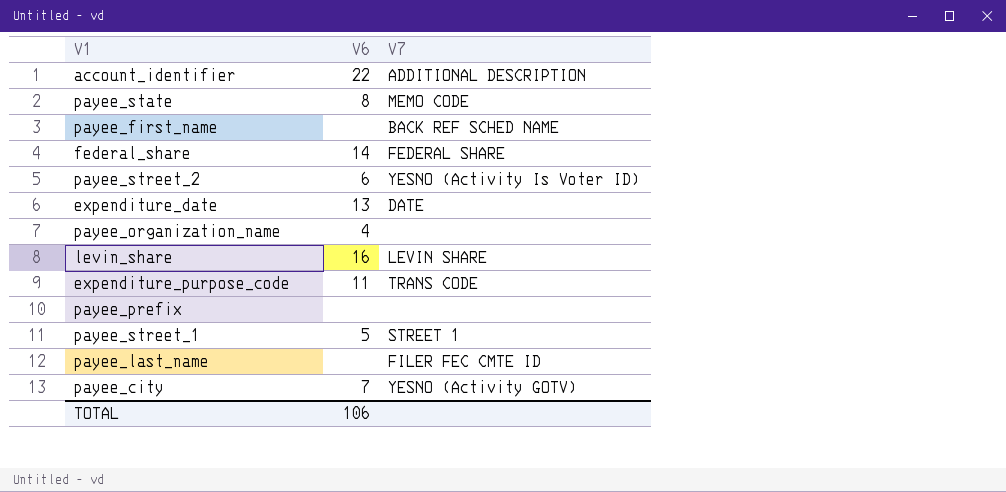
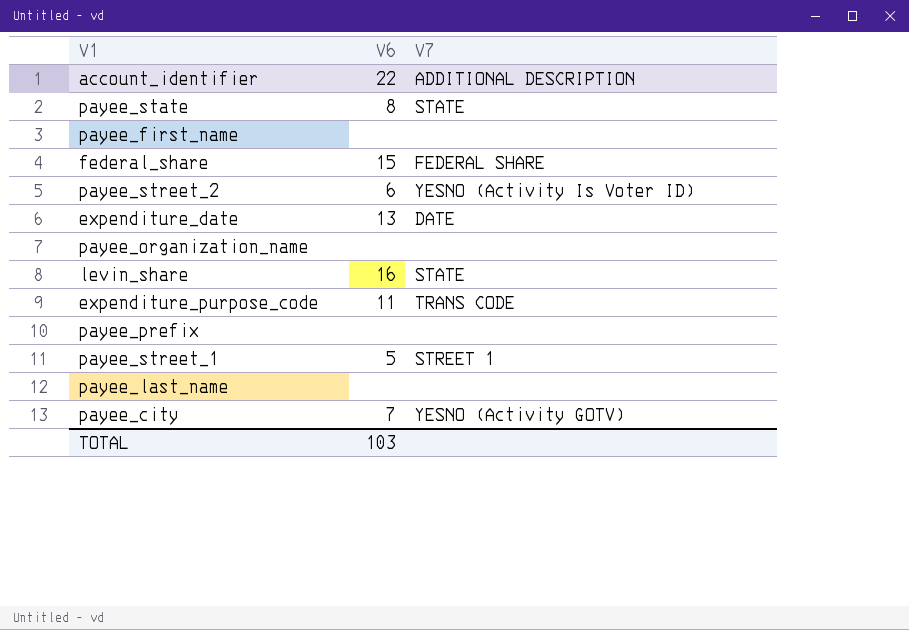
payee_state | V7: MEMO CODE -> STATE
payee_first_name | V7: BACK REF SCHED NAME -> none
federal_share | V6: 14 -> 15
payee_organization_name | V6: 4 -> none
levin_share | V7: LEVIN SHARE -> STATE
payee_last_name | V7: FILER FEC CMTE ID -> none
TOTAL | V6: 106 -> 103

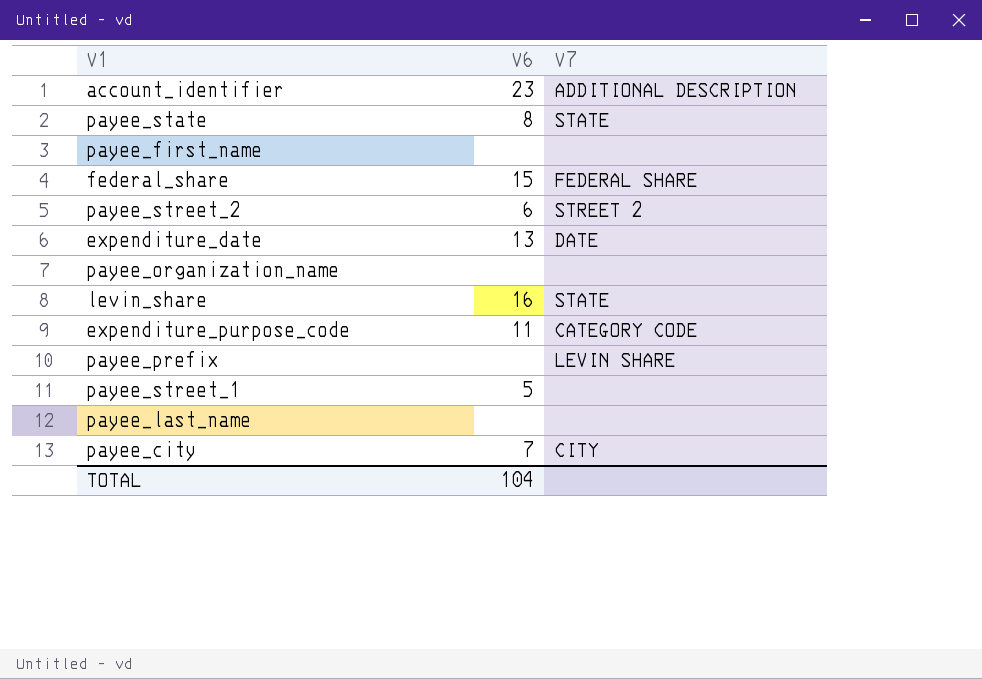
account_identifier | V6: 22 -> 23
payee_street_2 | V7: YESNO (Activity Is Voter ID) -> STREET 2
expenditure_purpose_code | V7: TRANS CODE -> CATEGORY CODE
payee_prefix | V7: none -> LEVIN SHARE
payee_street_1 | V7: STREET 1 -> none
payee_city | V7: YESNO (Activity GOTV) -> CITY
TOTAL | V6: 103 -> 104

